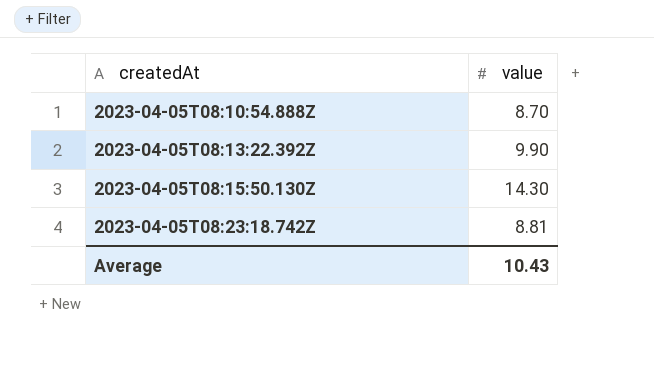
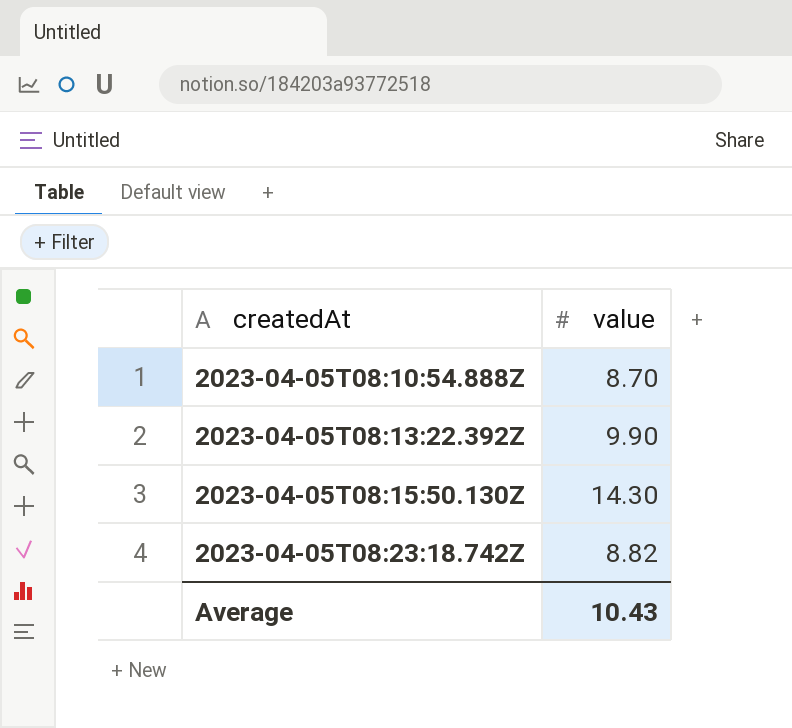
2023-04-05T08:23:18.742Z | value: 8.81 -> 8.82

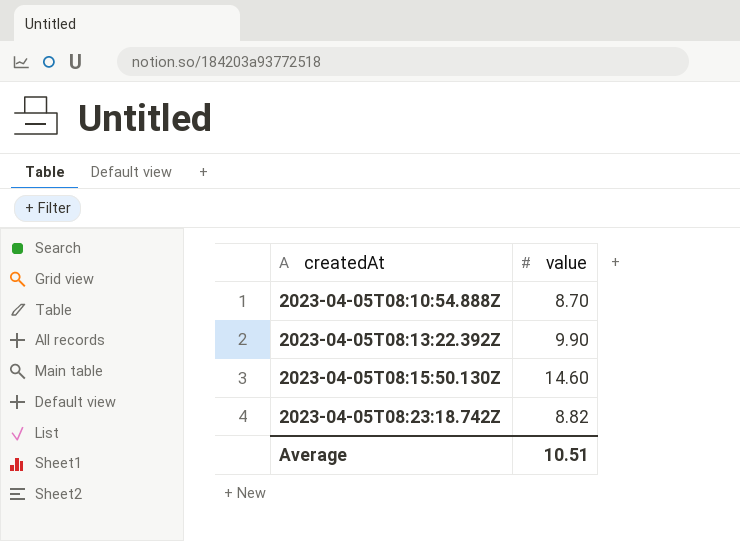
2023-04-05T08:15:50.130Z | value: 14.30 -> 14.60
Average | value: 10.43 -> 10.51

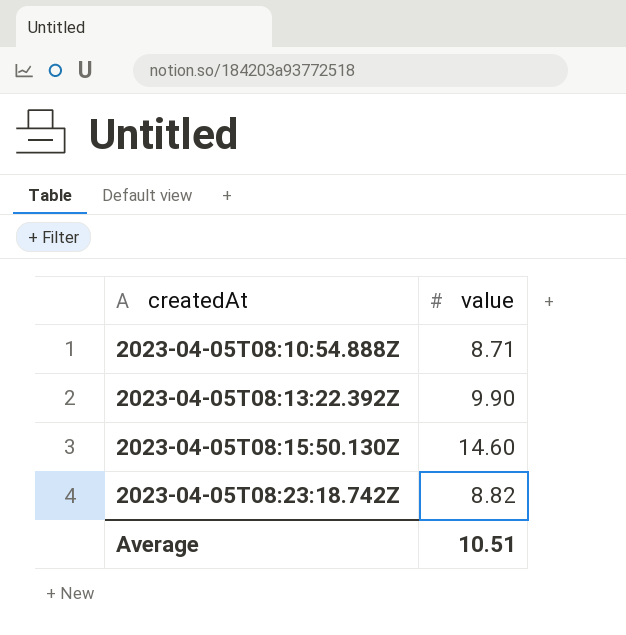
2023-04-05T08:10:54.888Z | value: 8.70 -> 8.71

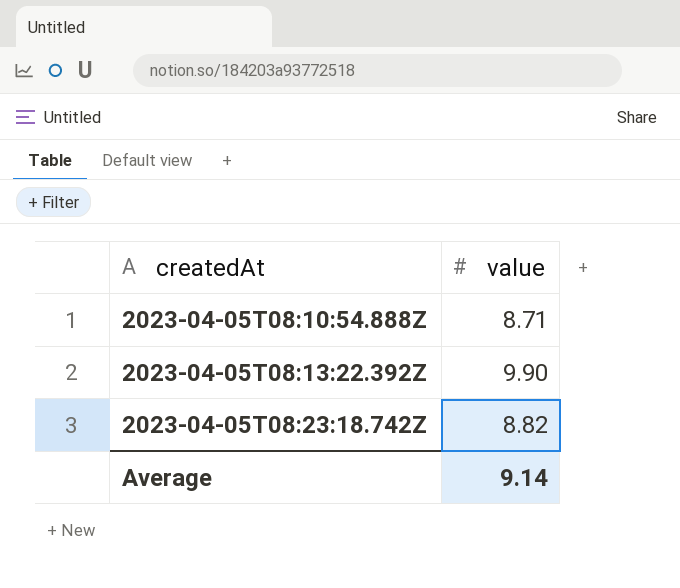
row 2023-04-05T08:15:50.130Z: 14.60 -> none
Average | value: 10.51 -> 9.14

